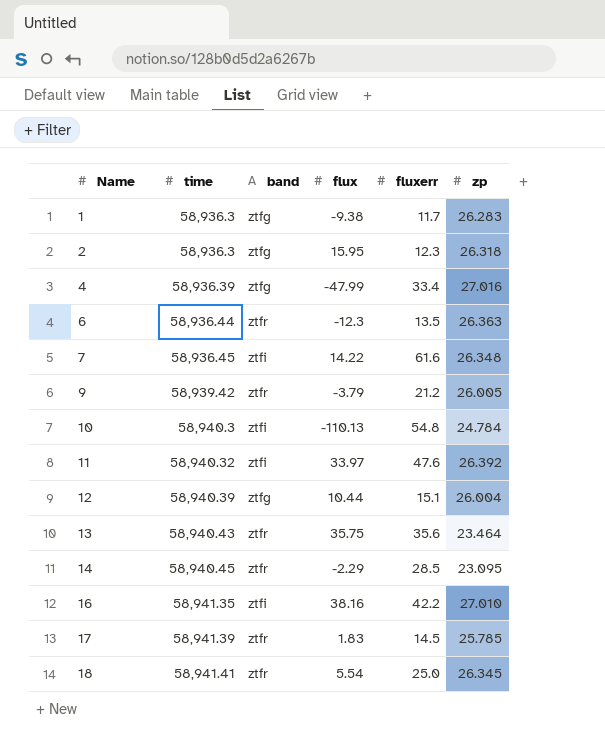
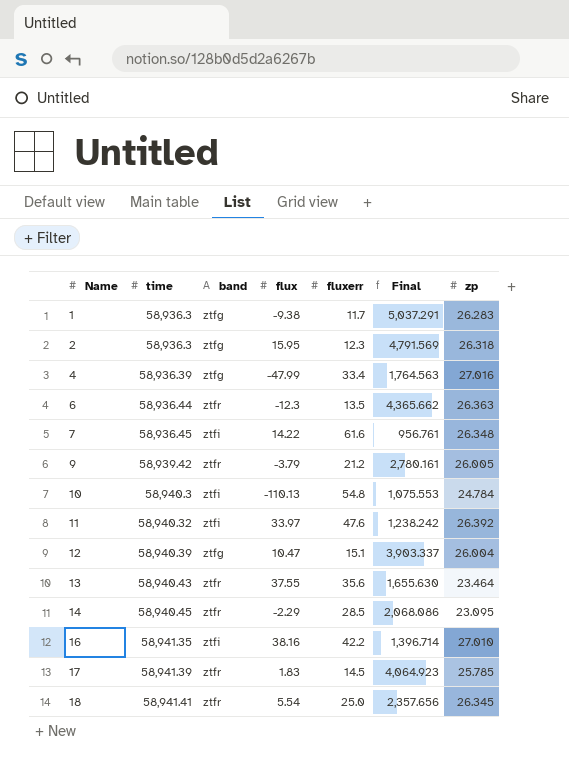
column Final | formula: none -> [time] / [fluxerr]
12 | flux: 10.44 -> 10.47
13 | flux: 35.75 -> 37.55

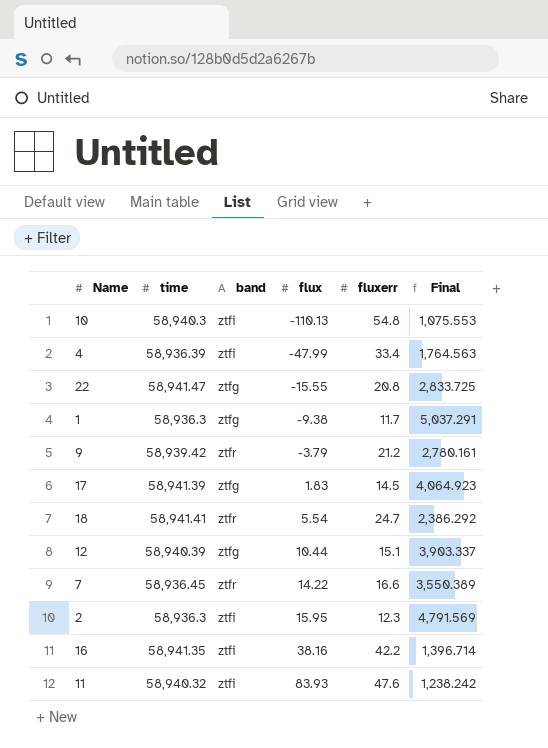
row order: Name ascending -> flux ascending
column zp | position: 7 -> none
row 6: 58,936.44 | ztfr | -12.3 | 13.5 | 4,365.662 | 26.363 -> none
row 13: 58,940.43 | ztfr | 37.55 | 35.6 | 1,655.630 | 23.464 -> none
row 14: 58,940.45 | ztfr | -2.29 | 28.5 | 2,068.086 | 23.095 -> none
4 | band: ztfg -> ztfi
row 22: none -> 58,941.47 | ztfg | -15.55 | 20.8 | 2,833.725
17 | band: ztfr -> ztfg
18 | fluxerr: 25.0 -> 24.7
18 | Final: 2,357.656 -> 2,386.292
12 | flux: 10.47 -> 10.44
7 | band: ztfi -> ztfr
7 | fluxerr: 61.6 -> 16.6
7 | Final: 956.761 -> 3,550.389
2 | band: ztfg -> ztfi
11 | flux: 33.97 -> 83.93

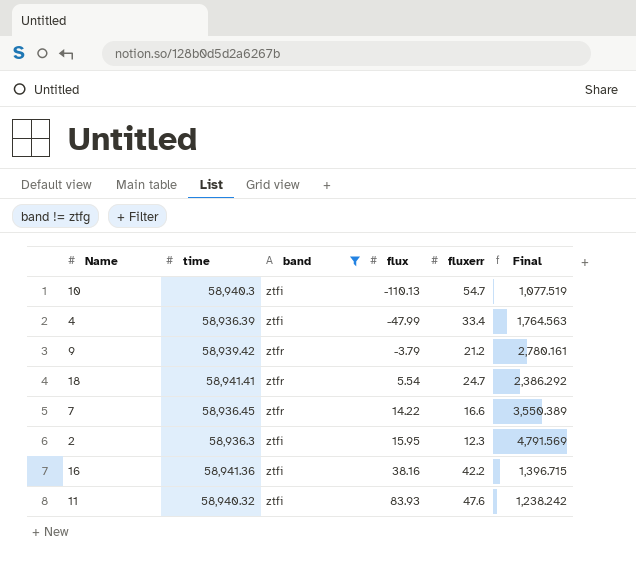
filter: none -> band != ztfg
10 | fluxerr: 54.8 -> 54.7
10 | Final: 1,075.553 -> 1,077.519
16 | time: 58,941.35 -> 58,941.36
16 | Final: 1,396.714 -> 1,396.715

